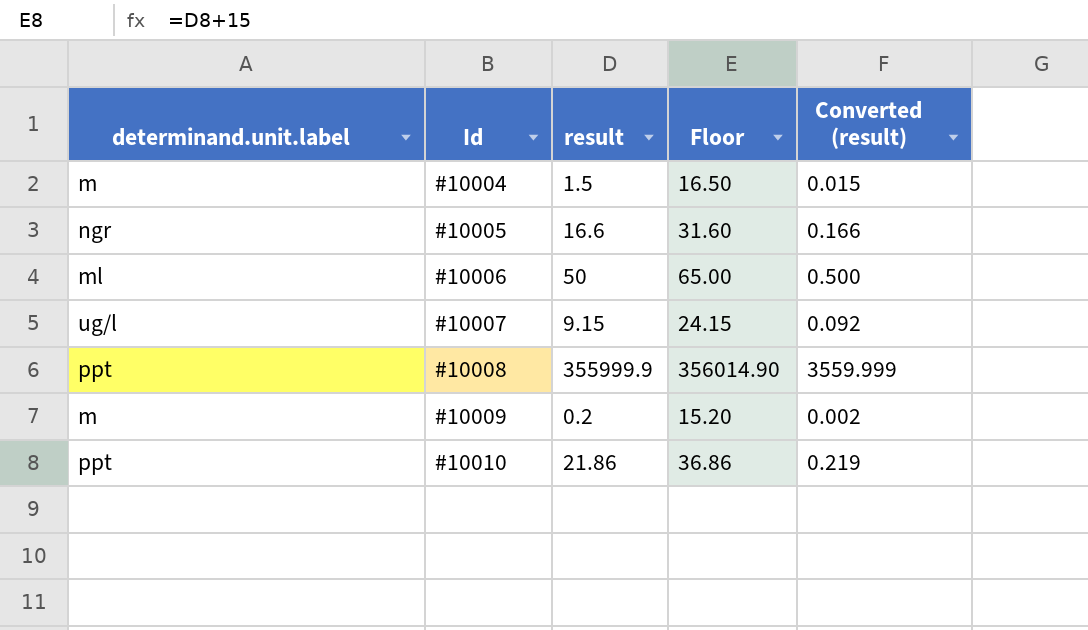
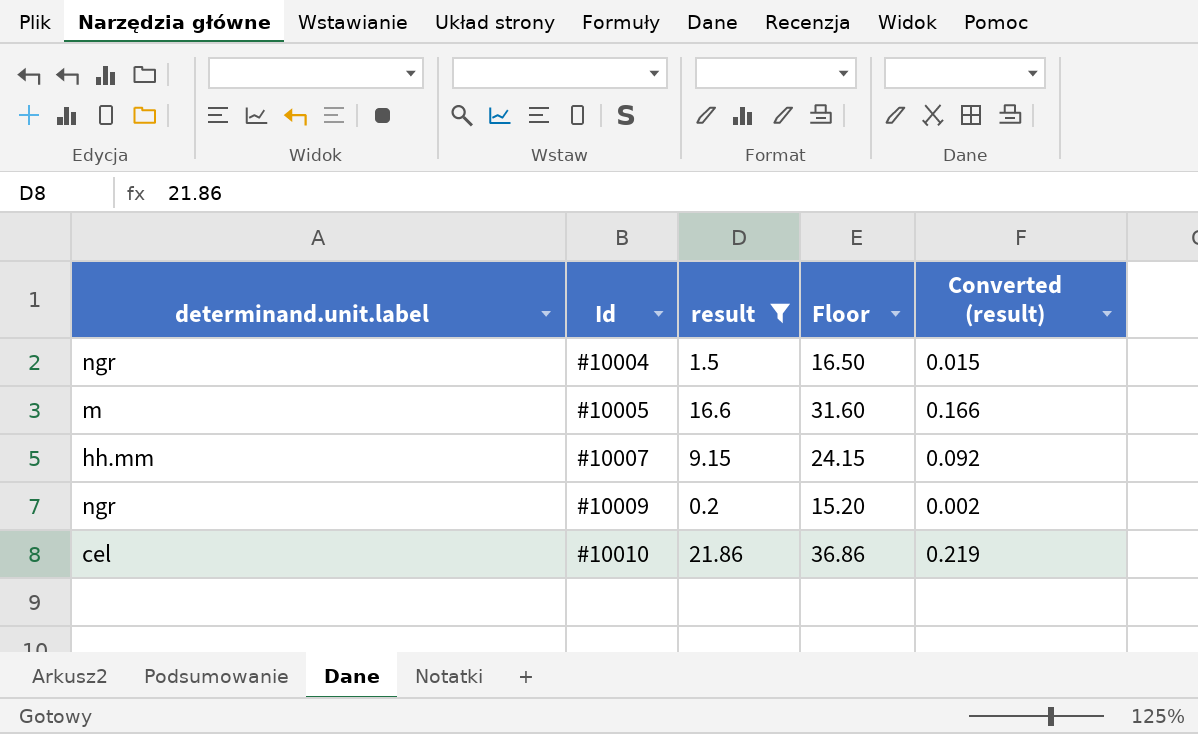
filter: none -> result <= 21.86
#10004 | determinand.unit.label: m -> ngr
#10005 | determinand.unit.label: ngr -> m
#10007 | determinand.unit.label: ug/l -> hh.mm
#10009 | determinand.unit.label: m -> ngr
#10010 | determinand.unit.label: ppt -> cel

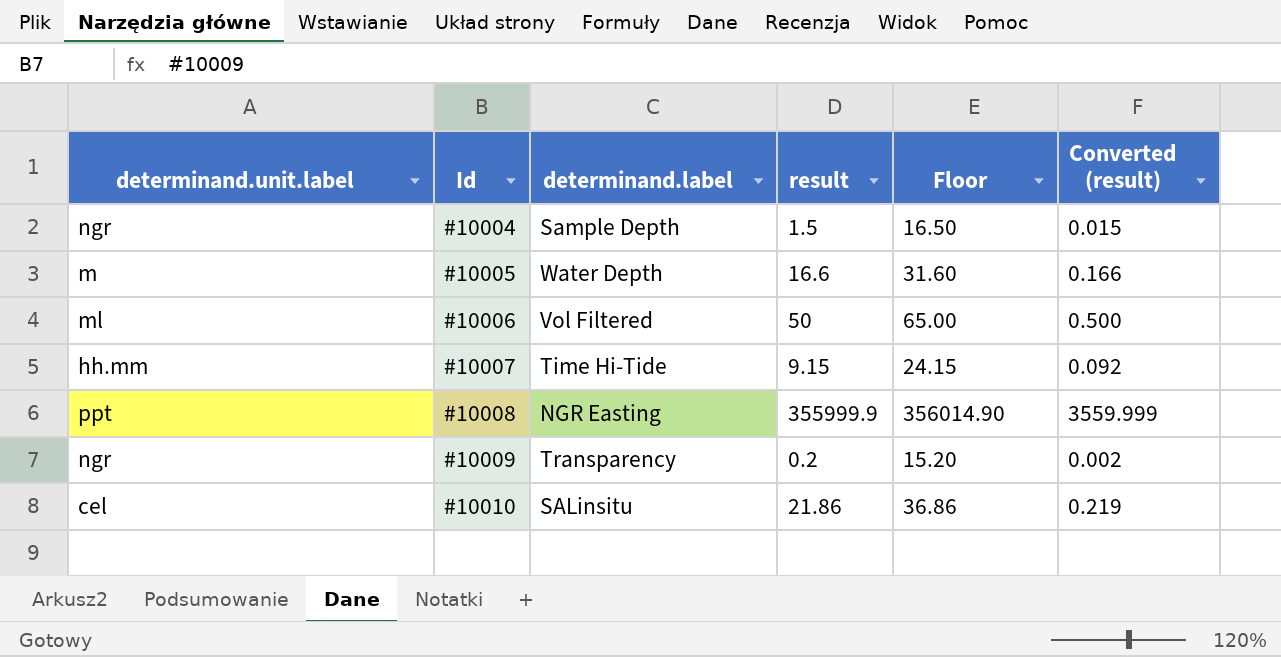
filter: result <= 21.86 -> none
column determinand.label | position: none -> 3

